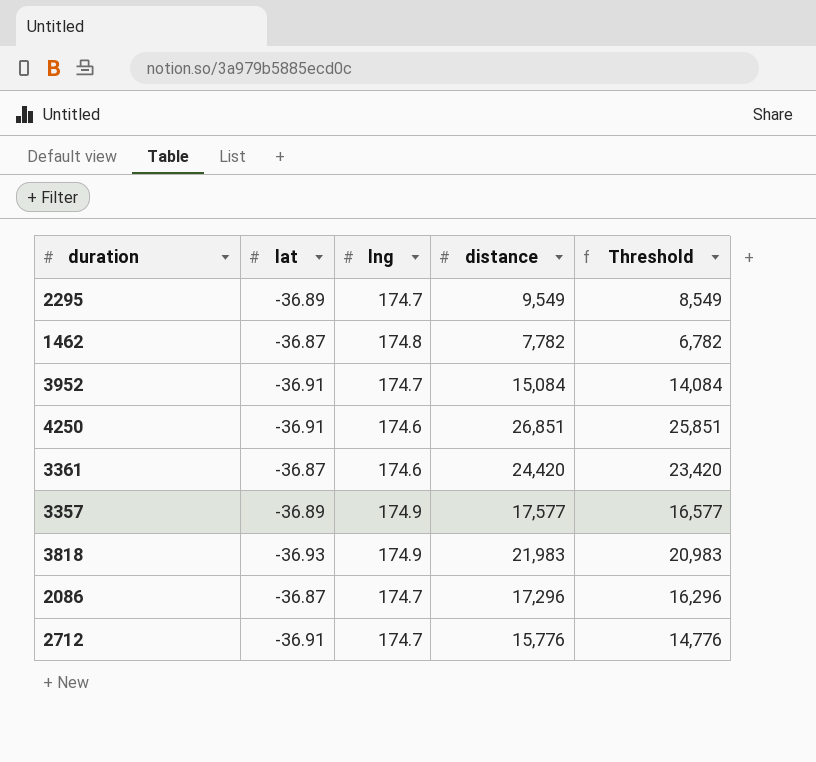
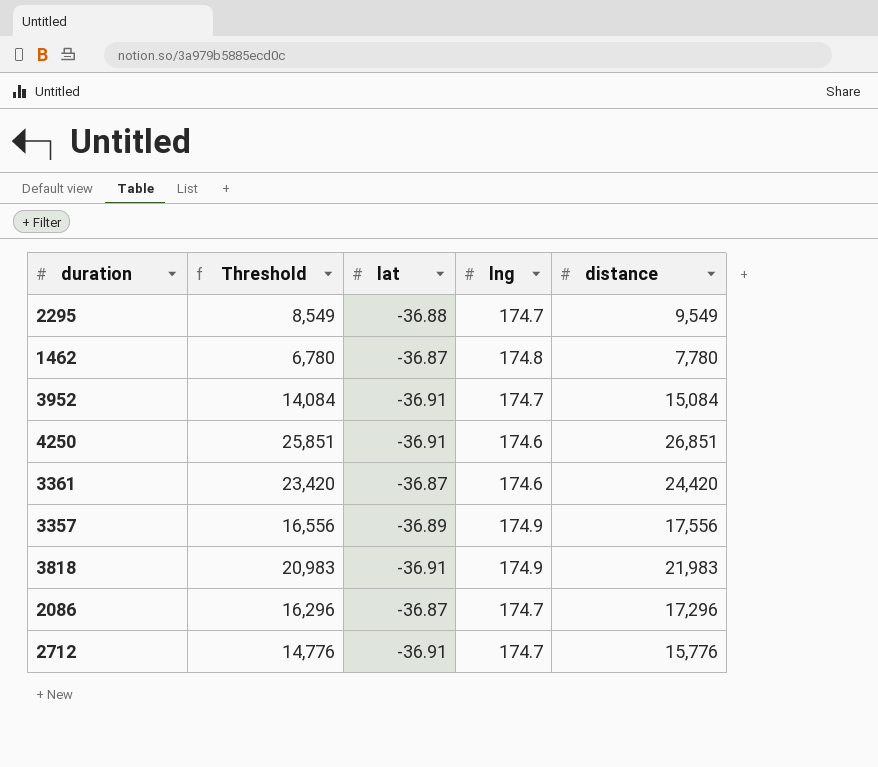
column Threshold | position: 5 -> 2
2295 | lat: -36.89 -> -36.88
1462 | Threshold: 6,782 -> 6,780
1462 | distance: 7,782 -> 7,780
3357 | Threshold: 16,577 -> 16,556
3357 | distance: 17,577 -> 17,556
3818 | lat: -36.93 -> -36.91

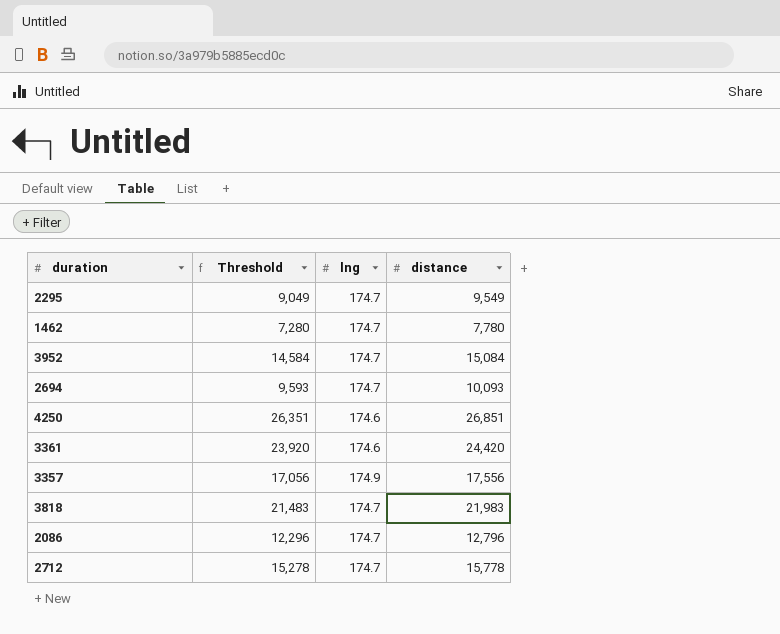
column lat | position: 3 -> none
column Threshold | formula: [distance] - 1000 -> [distance] - 500
1462 | lng: 174.8 -> 174.7
row 2694: none -> 9,593 | 174.7 | 10,093
3818 | lng: 174.9 -> 174.7
2086 | distance: 17,296 -> 12,796
2712 | distance: 15,776 -> 15,778

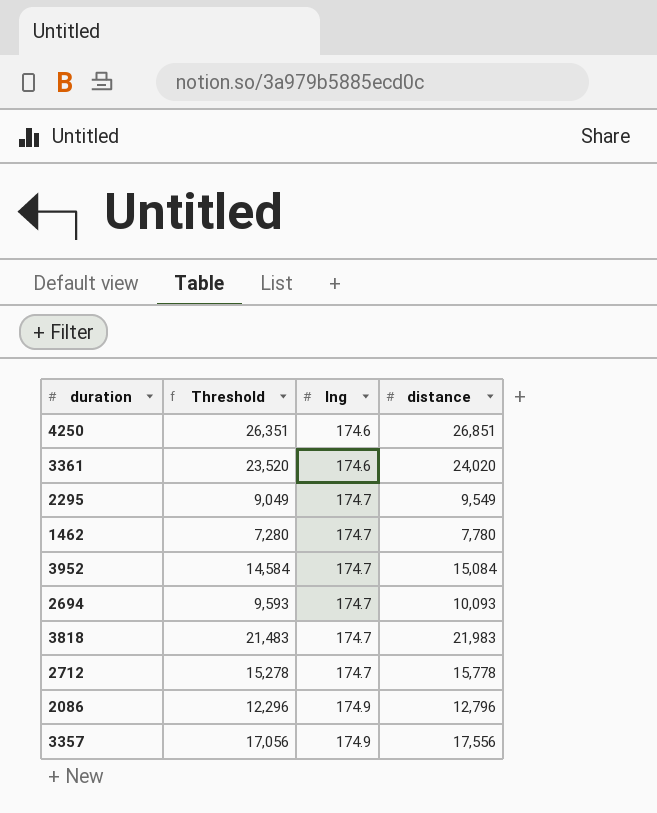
row order: none -> lng ascending
3361 | Threshold: 23,920 -> 23,520
3361 | distance: 24,420 -> 24,020
2086 | lng: 174.7 -> 174.9

